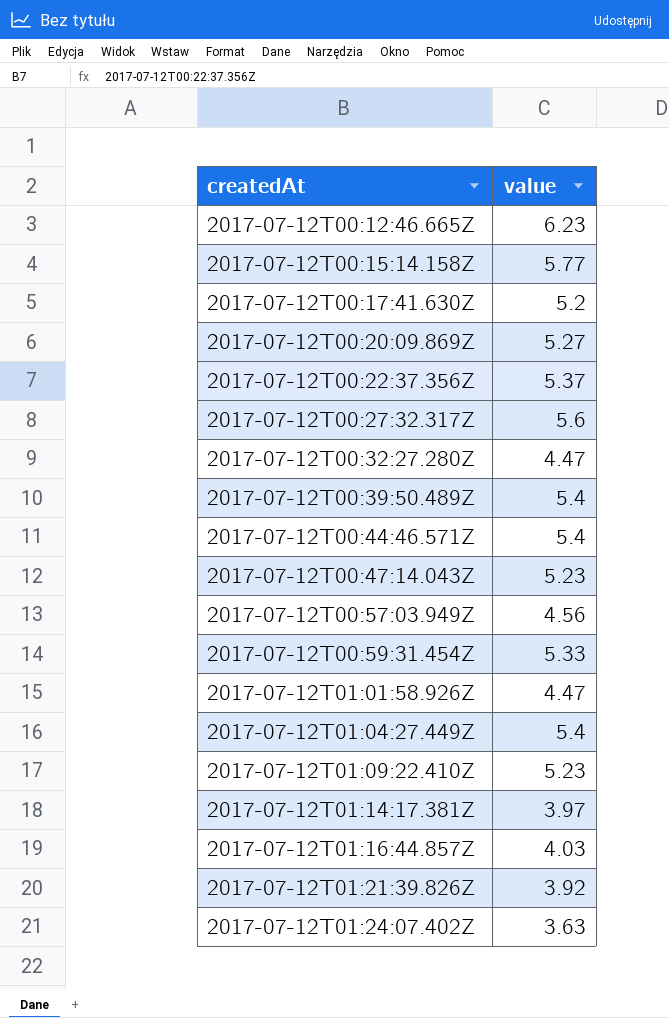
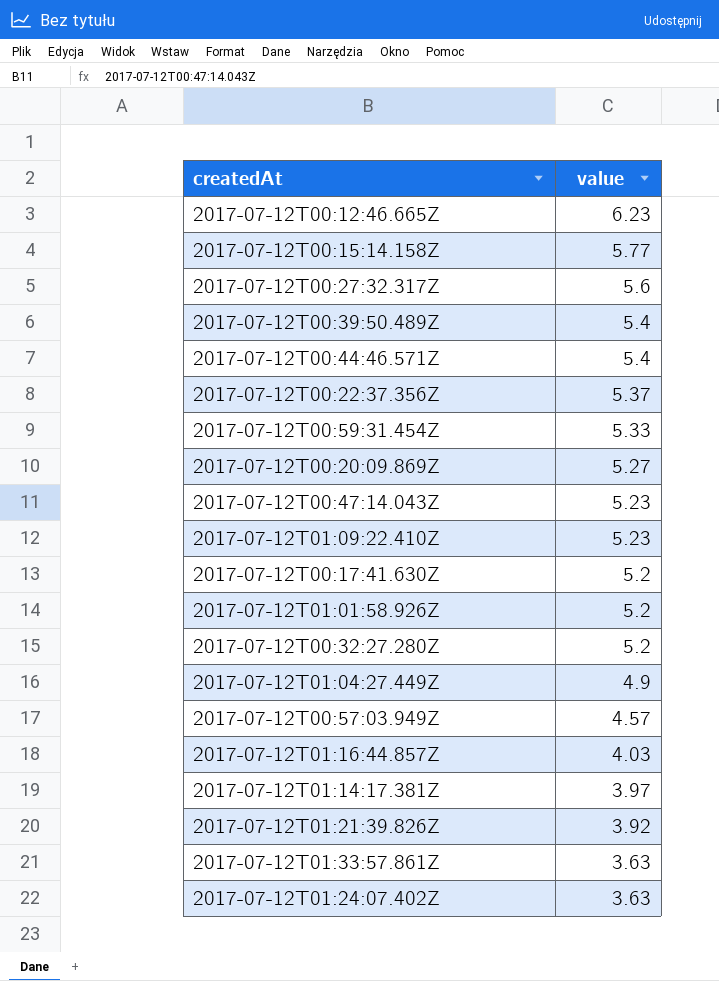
row order: createdAt ascending -> value descending
2017-07-12T01:01:58.926Z | value: 4.47 -> 5.2
2017-07-12T00:32:27.280Z | value: 4.47 -> 5.2
2017-07-12T01:04:27.449Z | value: 5.4 -> 4.9
2017-07-12T00:57:03.949Z | value: 4.56 -> 4.57
row 2017-07-12T01:33:57.861Z: none -> 3.63

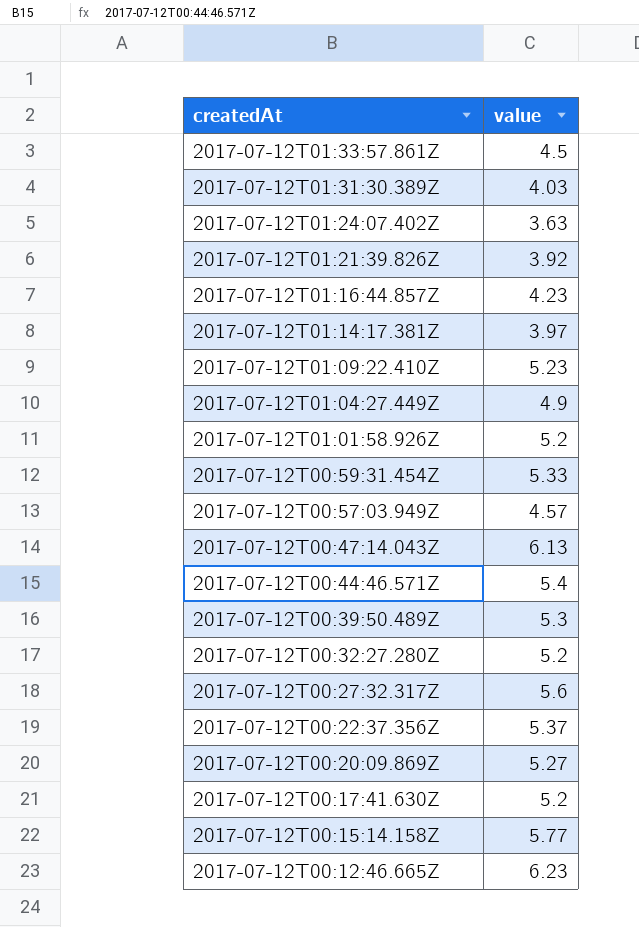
row order: value descending -> createdAt descending
2017-07-12T01:33:57.861Z | value: 3.63 -> 4.5
row 2017-07-12T01:31:30.389Z: none -> 4.03
2017-07-12T01:16:44.857Z | value: 4.03 -> 4.23
2017-07-12T00:47:14.043Z | value: 5.23 -> 6.13
2017-07-12T00:39:50.489Z | value: 5.4 -> 5.3

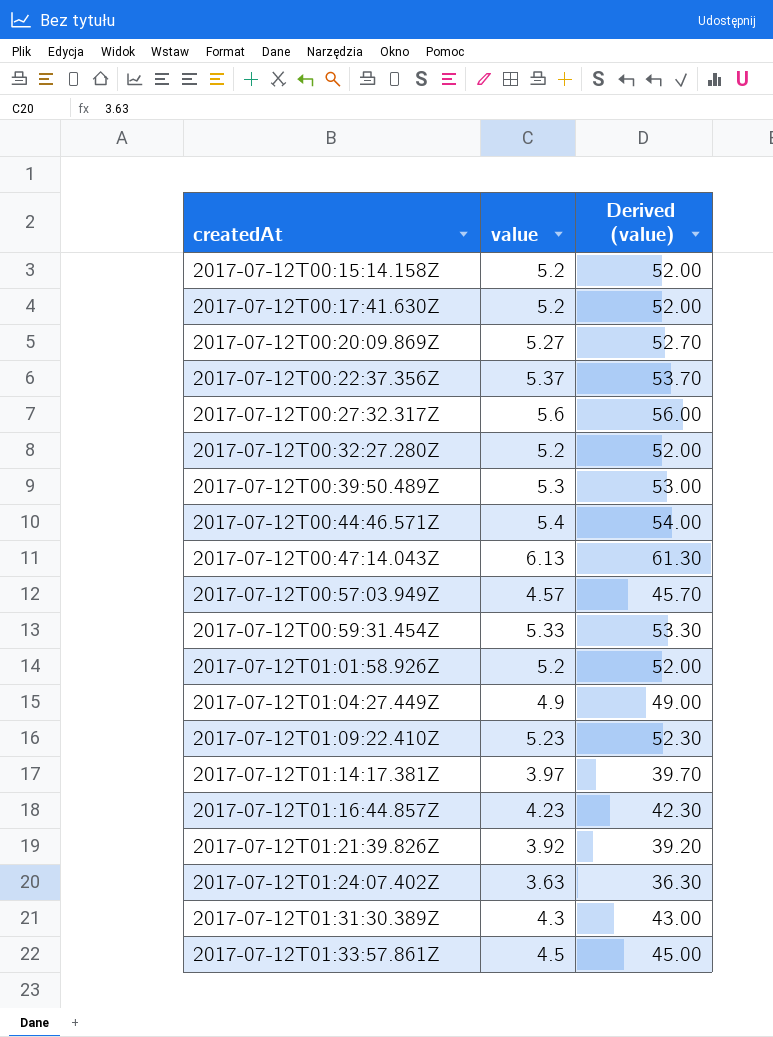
row order: createdAt descending -> createdAt ascending
column Derived (value) | formula: none -> [value] * 10
row 2017-07-12T00:12:46.665Z: 6.23 -> none
2017-07-12T00:15:14.158Z | value: 5.77 -> 5.2
2017-07-12T01:31:30.389Z | value: 4.03 -> 4.3

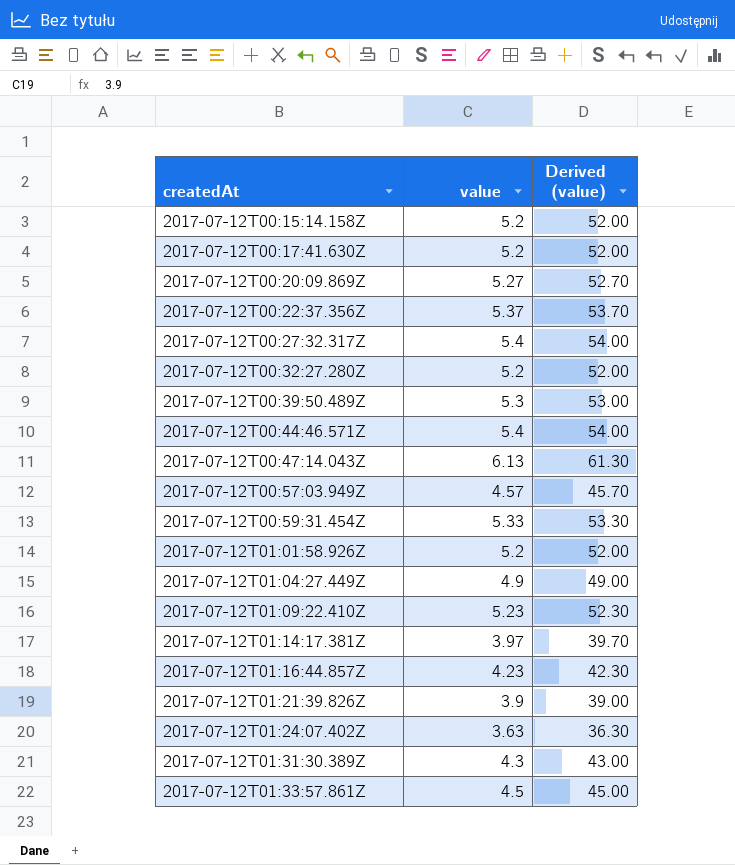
2017-07-12T00:27:32.317Z | value: 5.6 -> 5.4
2017-07-12T00:27:32.317Z | Derived (value): 56.00 -> 54.00
2017-07-12T01:21:39.826Z | value: 3.92 -> 3.9
2017-07-12T01:21:39.826Z | Derived (value): 39.20 -> 39.00

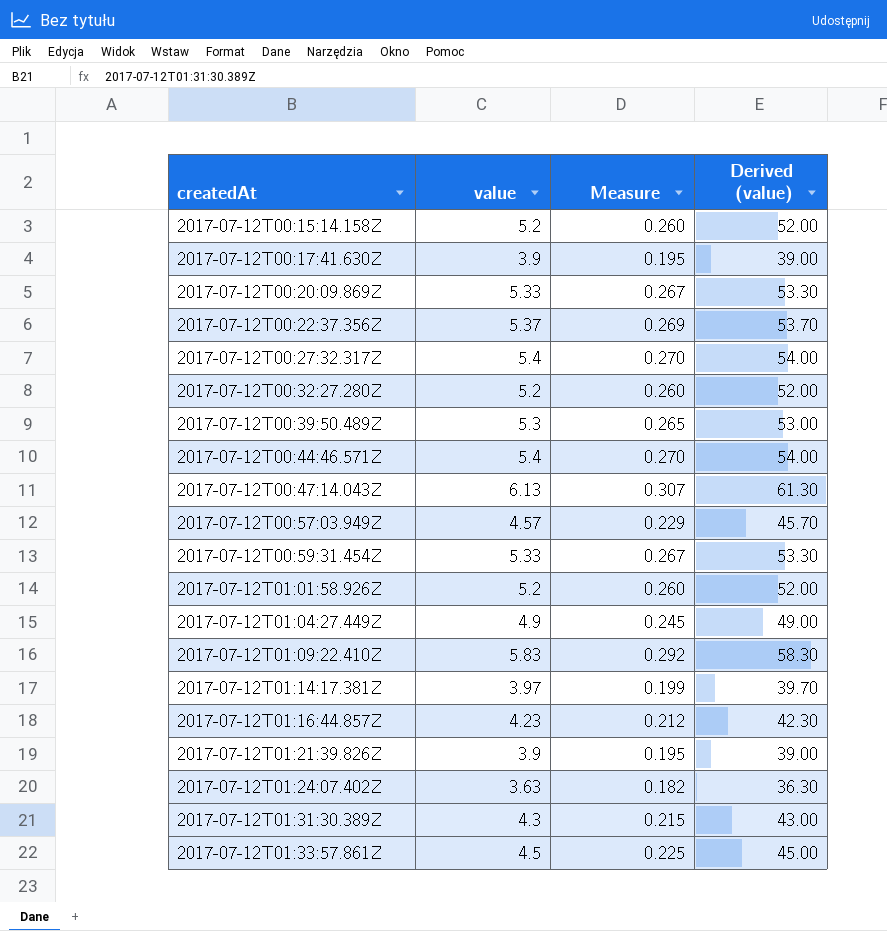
column Measure | formula: none -> [value] * 0.05
2017-07-12T00:17:41.630Z | value: 5.2 -> 3.9
2017-07-12T00:17:41.630Z | Derived (value): 52.00 -> 39.00
2017-07-12T00:20:09.869Z | value: 5.27 -> 5.33
2017-07-12T00:20:09.869Z | Derived (value): 52.70 -> 53.30
2017-07-12T01:09:22.410Z | value: 5.23 -> 5.83
2017-07-12T01:09:22.410Z | Derived (value): 52.30 -> 58.30

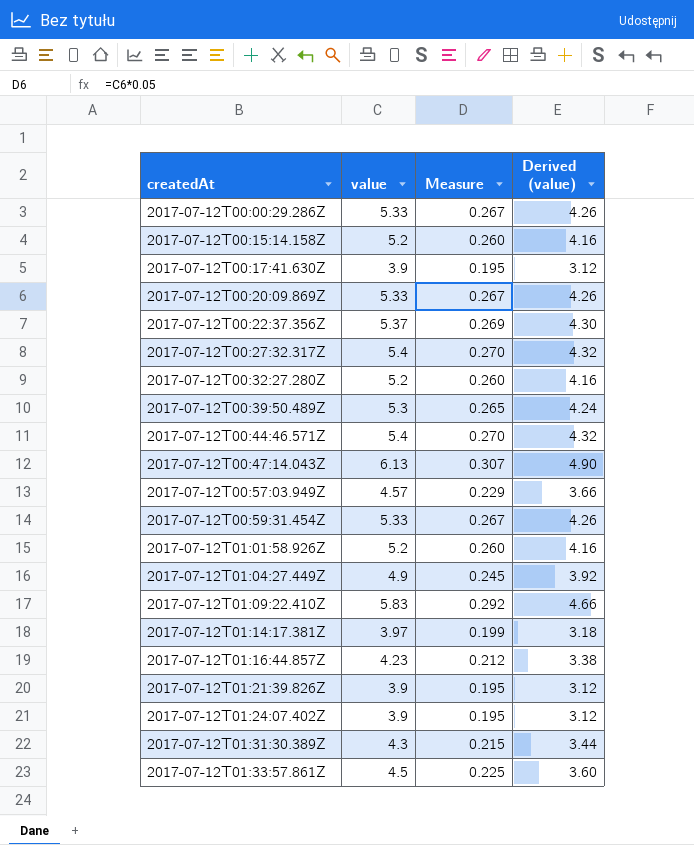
column Derived (value) | formula: [value] * 10 -> [value] * 0.8
row 2017-07-12T00:00:29.286Z: none -> 5.33 | 0.267 | 4.26
2017-07-12T01:24:07.402Z | value: 3.63 -> 3.9
2017-07-12T01:24:07.402Z | Measure: 0.182 -> 0.195

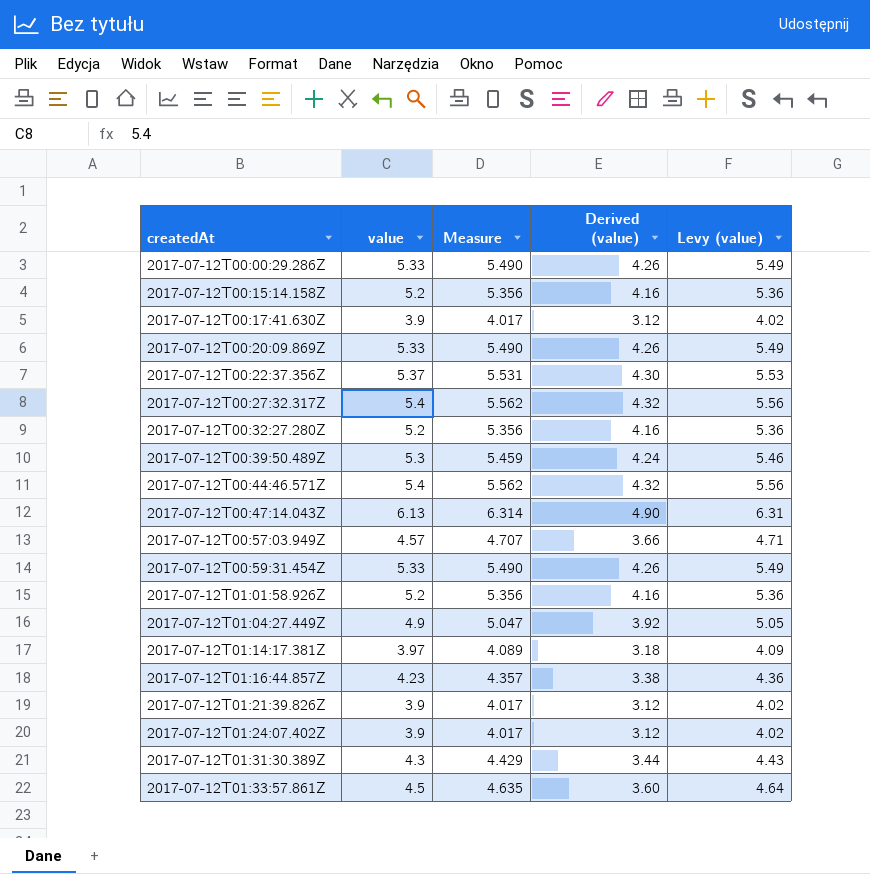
column Measure | formula: [value] * 0.05 -> [value] * 1.03
column Levy (value) | formula: none -> [value] * 1.03
row 2017-07-12T01:09:22.410Z: 5.83 | 0.292 | 4.66 -> none

